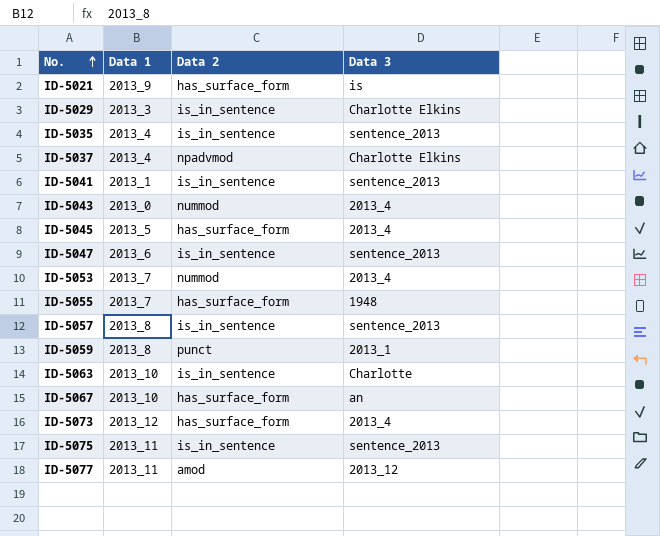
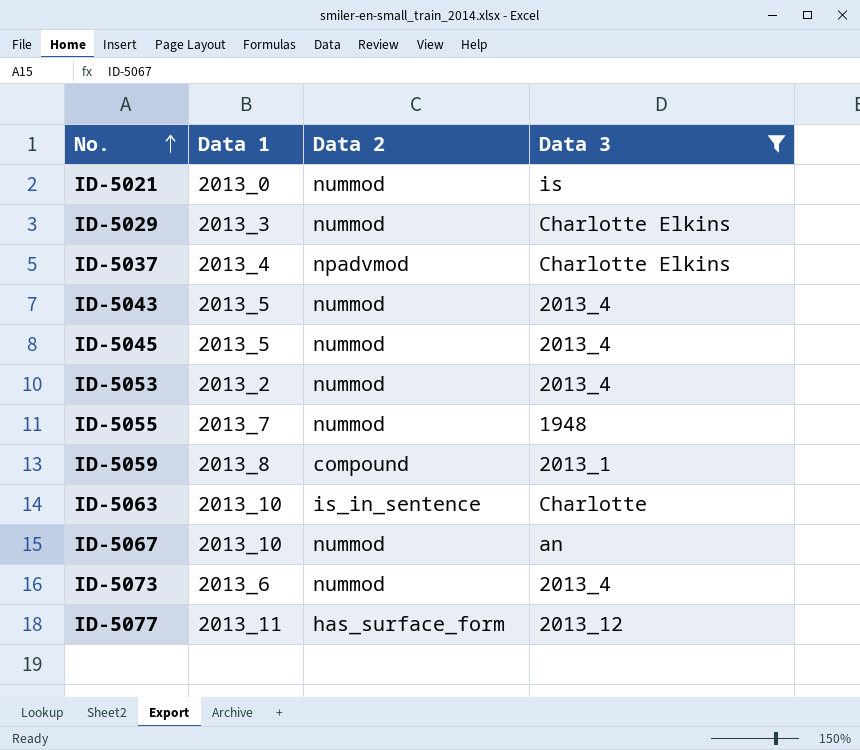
filter: none -> Data 3 != sentence_2013
ID-5021 | Data 1: 2013_9 -> 2013_0
ID-5021 | Data 2: has_surface_form -> nummod
ID-5029 | Data 2: is_in_sentence -> nummod
ID-5043 | Data 1: 2013_0 -> 2013_5
ID-5045 | Data 2: has_surface_form -> nummod
ID-5053 | Data 1: 2013_7 -> 2013_2
ID-5055 | Data 2: has_surface_form -> nummod
ID-5059 | Data 2: punct -> compound
ID-5067 | Data 2: has_surface_form -> nummod
ID-5073 | Data 1: 2013_12 -> 2013_6
ID-5073 | Data 2: has_surface_form -> nummod
ID-5077 | Data 2: amod -> has_surface_form

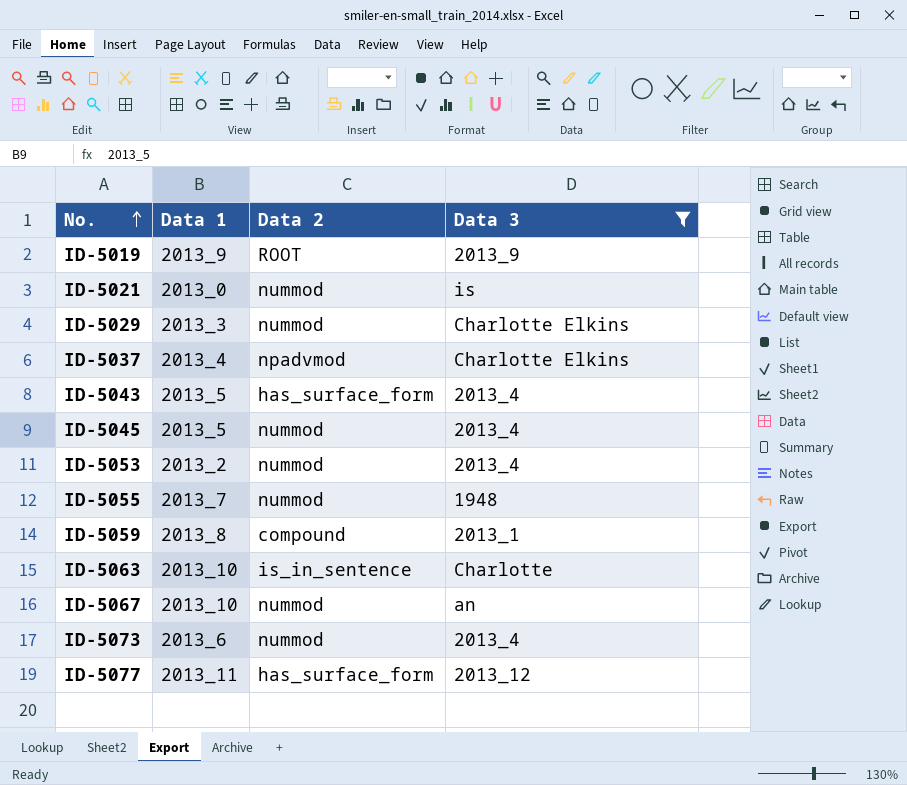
row ID-5019: none -> 2013_9 | ROOT | 2013_9
ID-5043 | Data 2: nummod -> has_surface_form

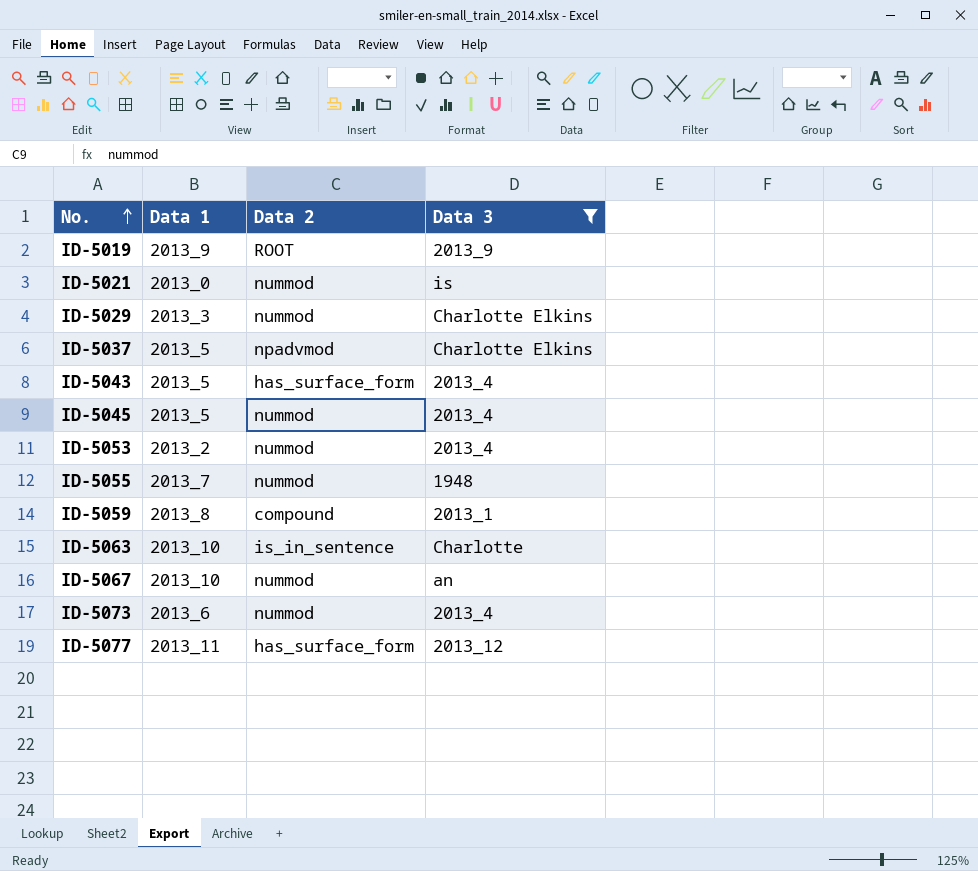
ID-5037 | Data 1: 2013_4 -> 2013_5

